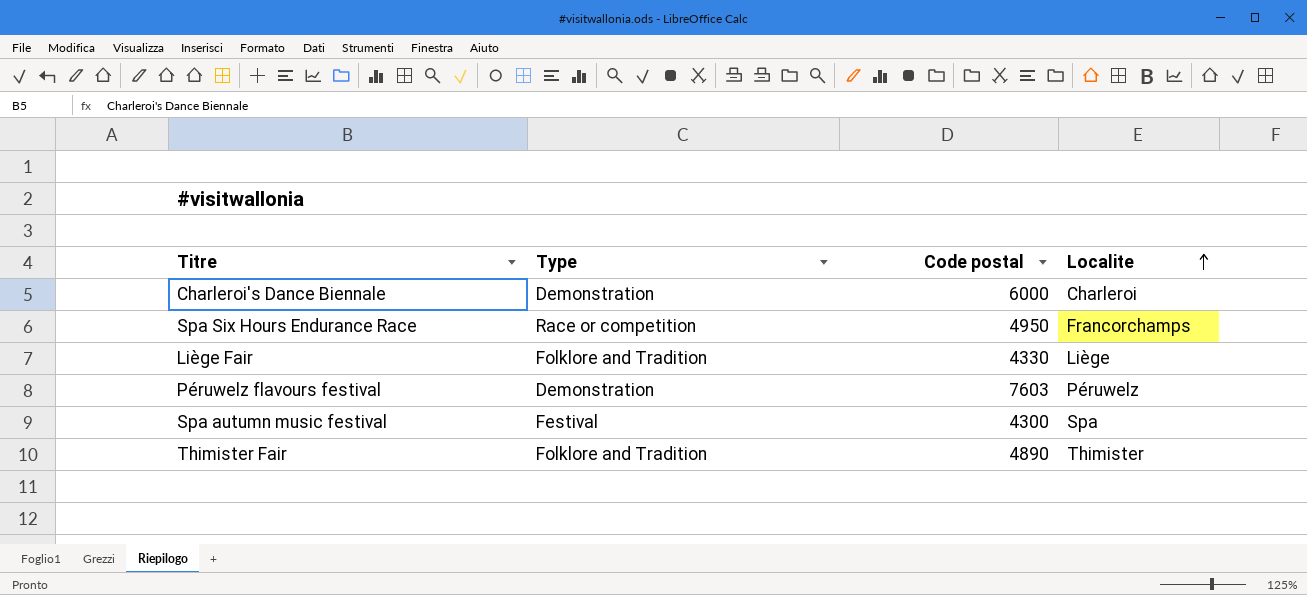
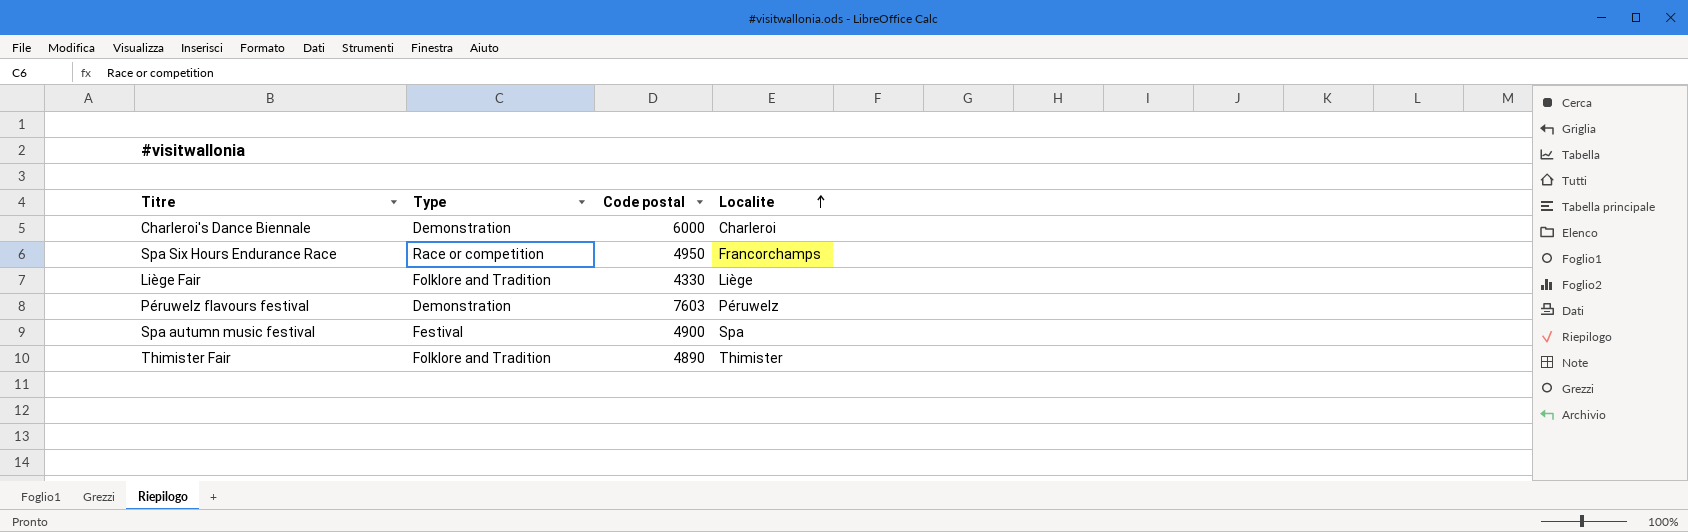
Spa autumn music festival | Code postal: 4300 -> 4900

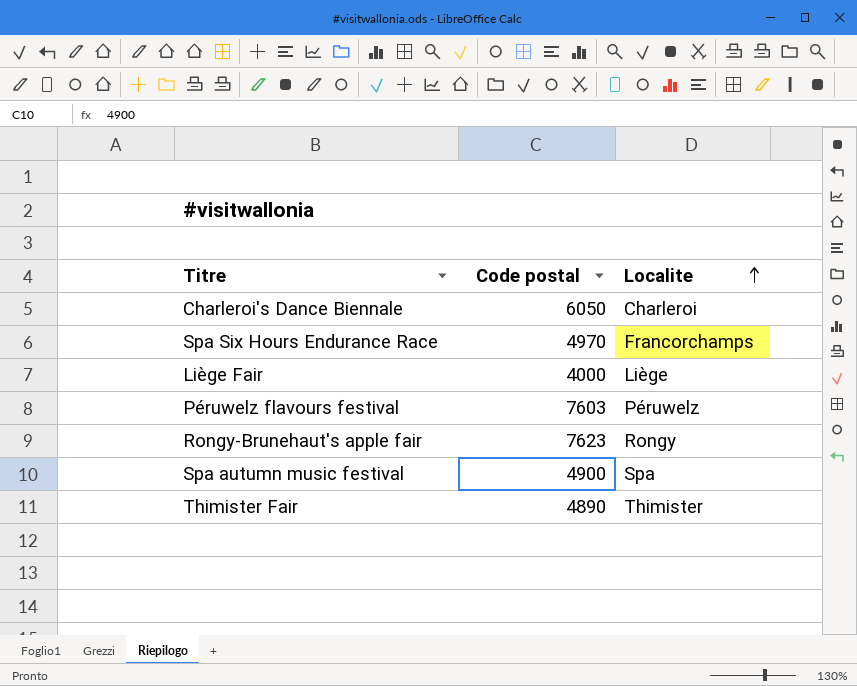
column Type | position: 2 -> none
Charleroi's Dance Biennale | Code postal: 6000 -> 6050
Spa Six Hours Endurance Race | Code postal: 4950 -> 4970
Liège Fair | Code postal: 4330 -> 4000
row Rongy-Brunehaut's apple fair: none -> 7623 | Rongy

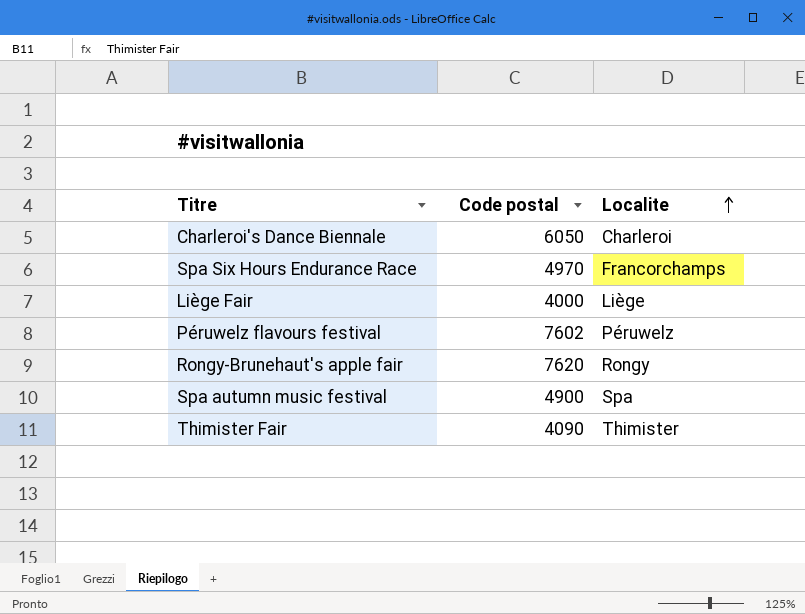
Péruwelz flavours festival | Code postal: 7603 -> 7602
Rongy-Brunehaut's apple fair | Code postal: 7623 -> 7620
Thimister Fair | Code postal: 4890 -> 4090

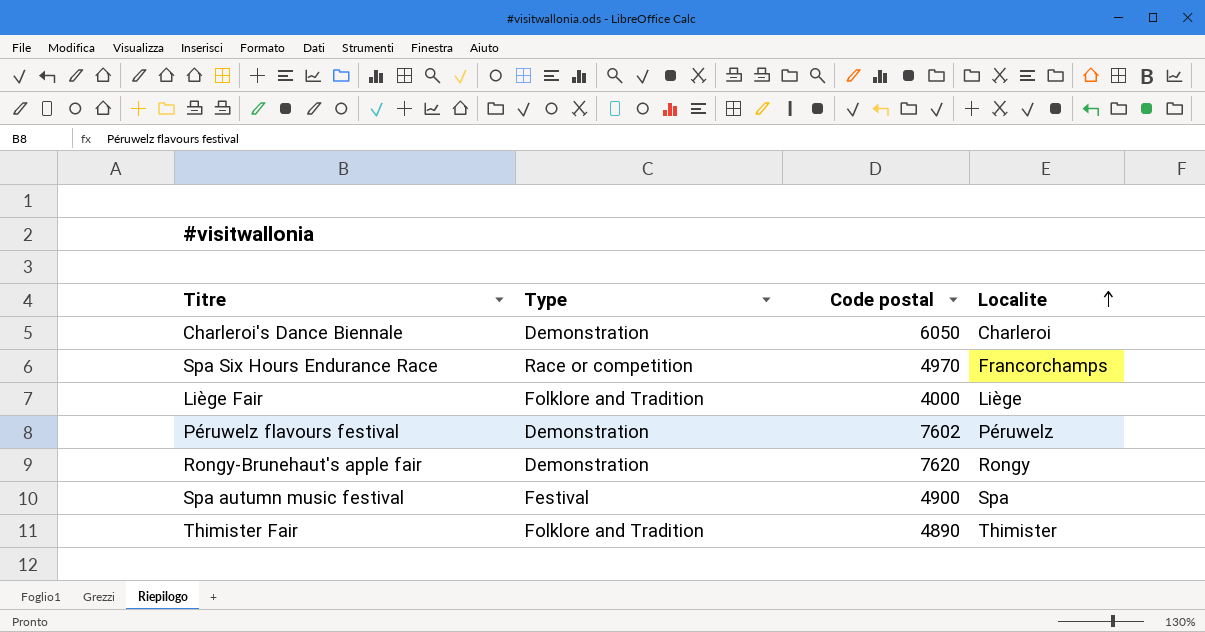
column Type | position: none -> 2
Thimister Fair | Code postal: 4090 -> 4890

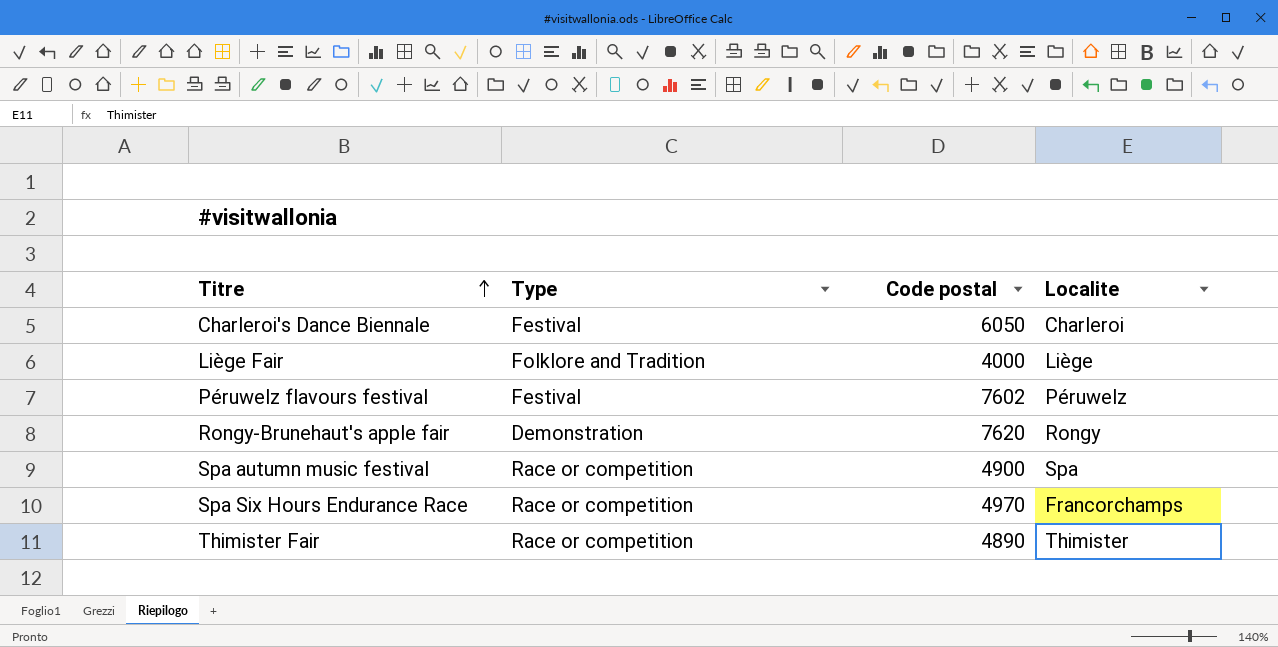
row order: Localite ascending -> Titre ascending
Charleroi's Dance Biennale | Type: Demonstration -> Festival
Péruwelz flavours festival | Type: Demonstration -> Festival
Spa autumn music festival | Type: Festival -> Race or competition
Thimister Fair | Type: Folklore and Tradition -> Race or competition

